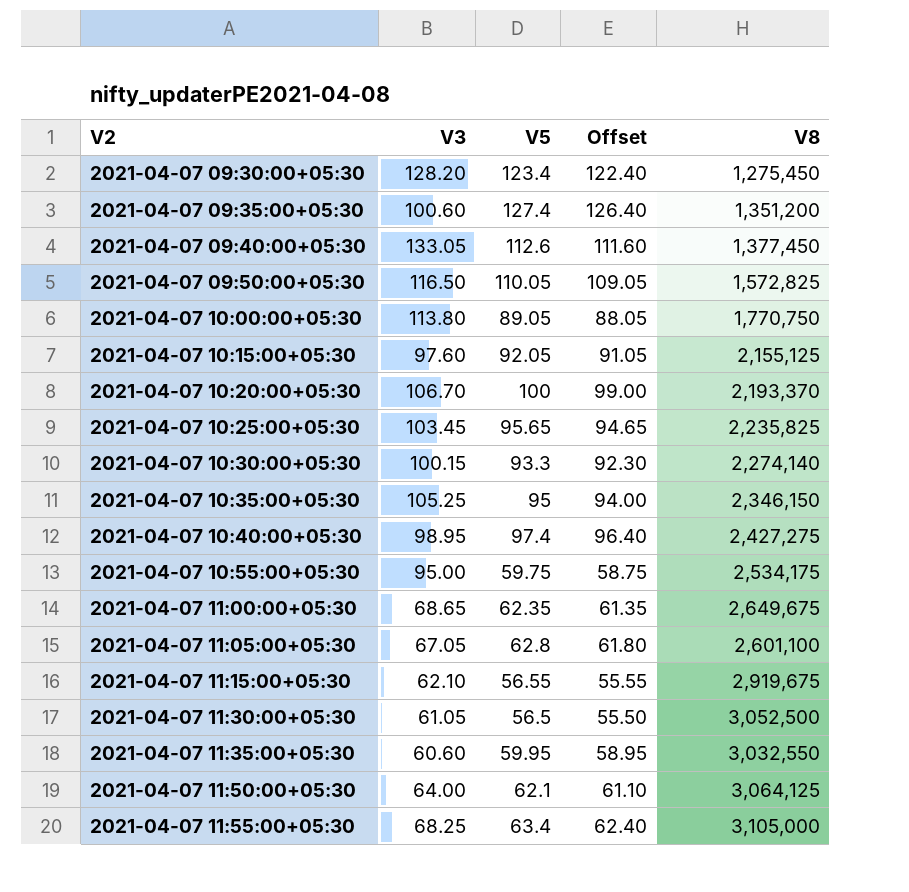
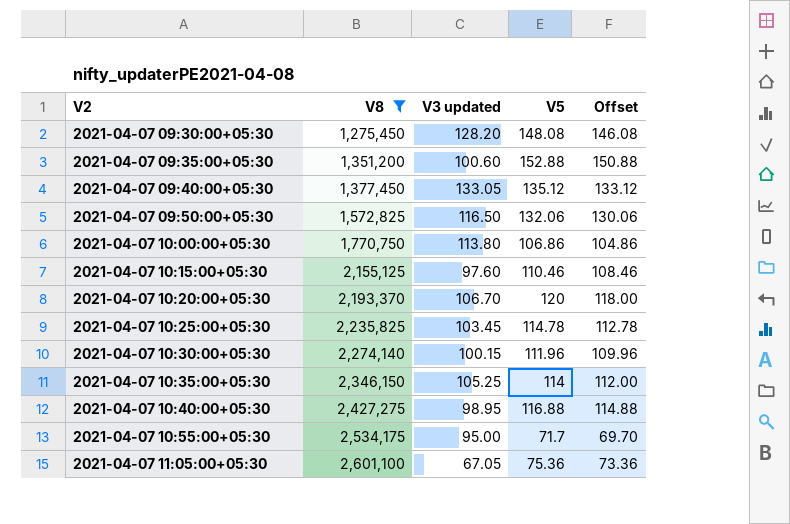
filter: none -> V8 <= 2,601,100
column V8 | position: 5 -> 2
column name: V3 -> V3 updated
column Offset | formula: [V5] - 1 -> [V5] - 2
2021-04-07 09:30:00+05:30 | V5: 123.4 -> 148.08
2021-04-07 09:35:00+05:30 | V5: 127.4 -> 152.88
2021-04-07 09:40:00+05:30 | V5: 112.6 -> 135.12
2021-04-07 09:50:00+05:30 | V5: 110.05 -> 132.06
2021-04-07 10:00:00+05:30 | V5: 89.05 -> 106.86
2021-04-07 10:15:00+05:30 | V5: 92.05 -> 110.46
2021-04-07 10:20:00+05:30 | V5: 100 -> 120
2021-04-07 10:25:00+05:30 | V5: 95.65 -> 114.78
2021-04-07 10:30:00+05:30 | V5: 93.3 -> 111.96
2021-04-07 10:35:00+05:30 | V5: 95 -> 114
2021-04-07 10:40:00+05:30 | V5: 97.4 -> 116.88
2021-04-07 10:55:00+05:30 | V5: 59.75 -> 71.7
2021-04-07 11:05:00+05:30 | V5: 62.8 -> 75.36

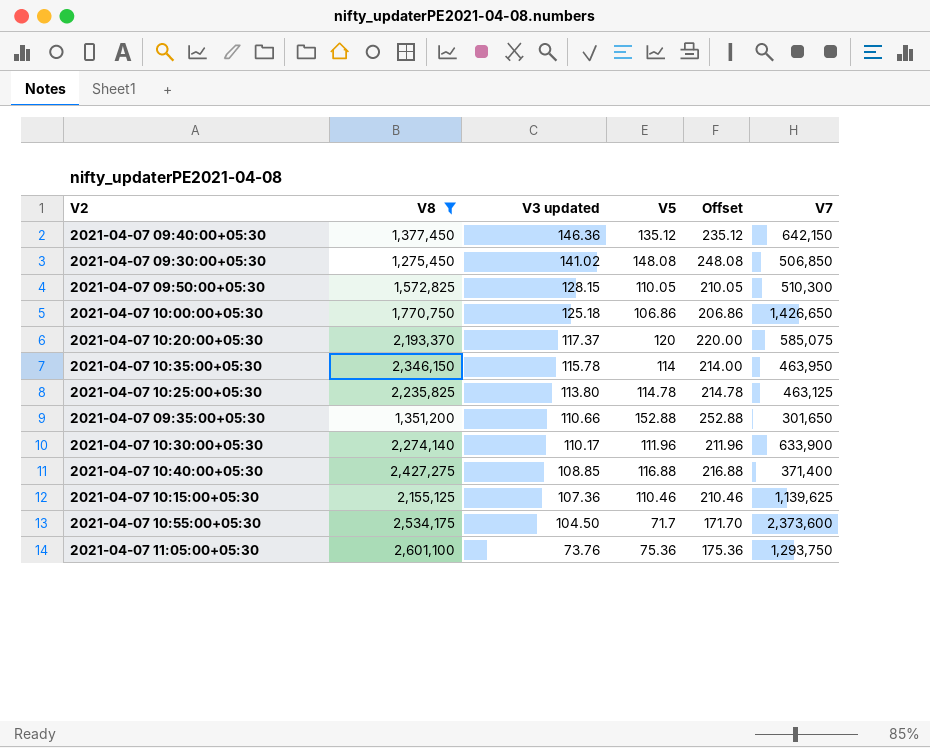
row order: V2 ascending -> V3 updated descending
column Offset | formula: [V5] - 2 -> [V5] + 100
column V7 | position: none -> 6
2021-04-07 09:40:00+05:30 | V3 updated: 133.05 -> 146.36
2021-04-07 09:30:00+05:30 | V3 updated: 128.20 -> 141.02
2021-04-07 09:50:00+05:30 | V3 updated: 116.50 -> 128.15
2021-04-07 09:50:00+05:30 | V5: 132.06 -> 110.05
2021-04-07 10:00:00+05:30 | V3 updated: 113.80 -> 125.18
2021-04-07 10:20:00+05:30 | V3 updated: 106.70 -> 117.37
2021-04-07 10:35:00+05:30 | V3 updated: 105.25 -> 115.78
2021-04-07 10:25:00+05:30 | V3 updated: 103.45 -> 113.80
2021-04-07 09:35:00+05:30 | V3 updated: 100.60 -> 110.66
2021-04-07 10:30:00+05:30 | V3 updated: 100.15 -> 110.17
2021-04-07 10:40:00+05:30 | V3 updated: 98.95 -> 108.85
2021-04-07 10:15:00+05:30 | V3 updated: 97.60 -> 107.36
2021-04-07 10:55:00+05:30 | V3 updated: 95.00 -> 104.50
2021-04-07 11:05:00+05:30 | V3 updated: 67.05 -> 73.76

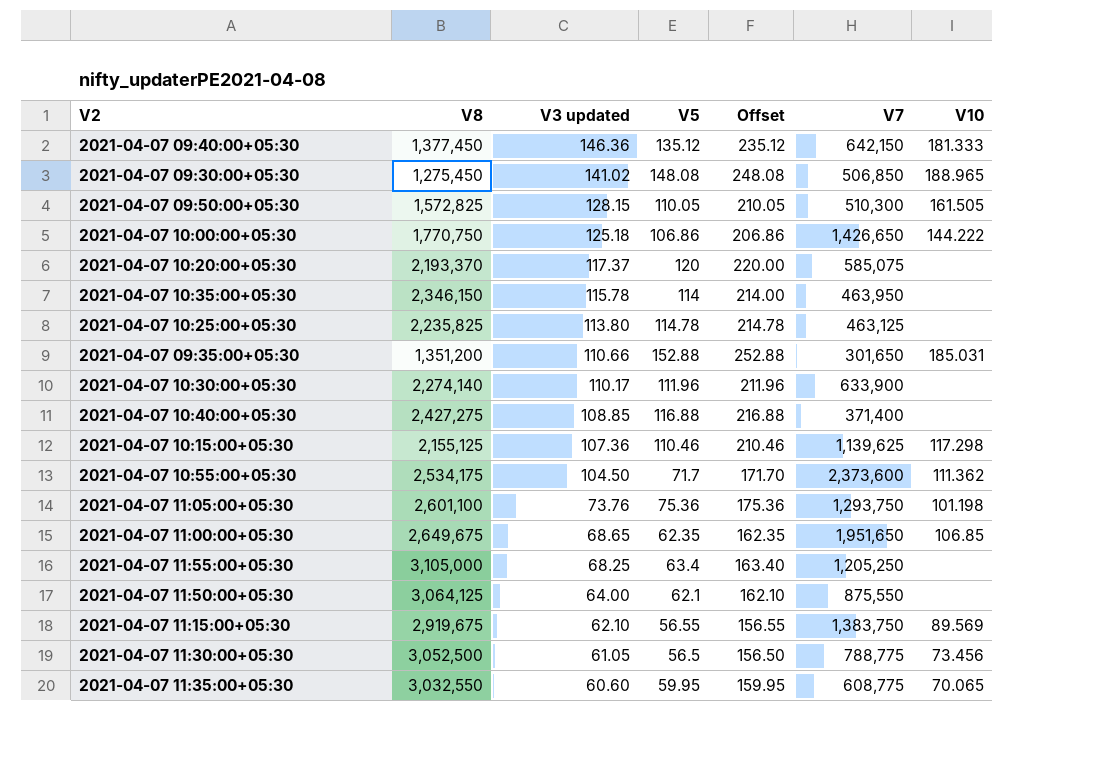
filter: V8 <= 2,601,100 -> none
column V10 | position: none -> 7

